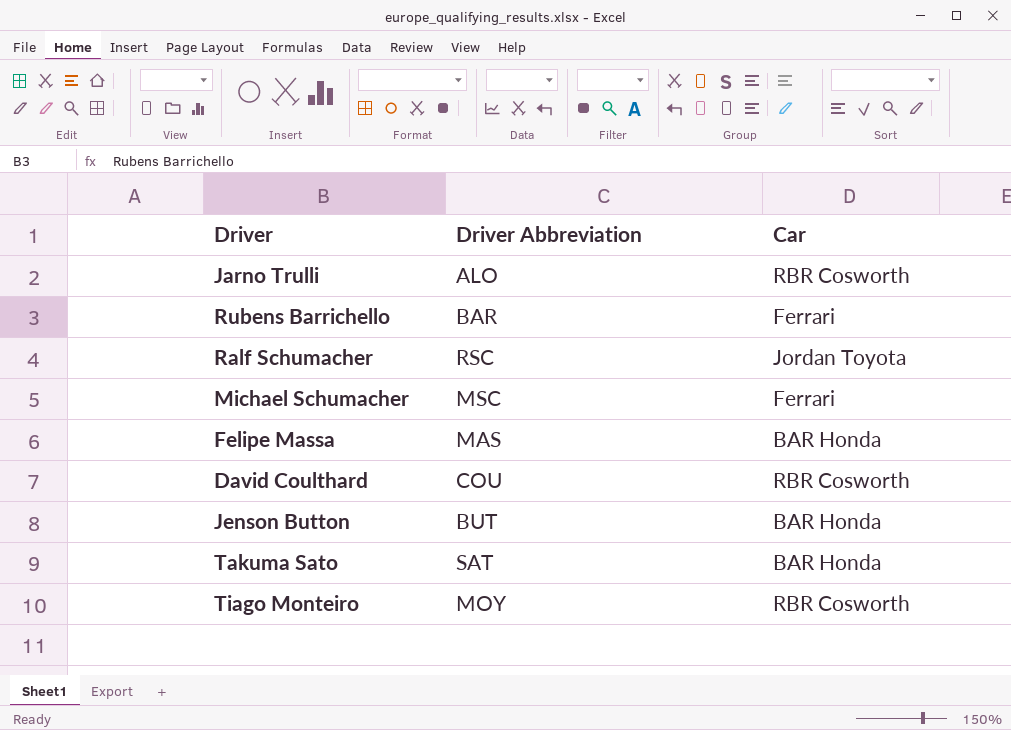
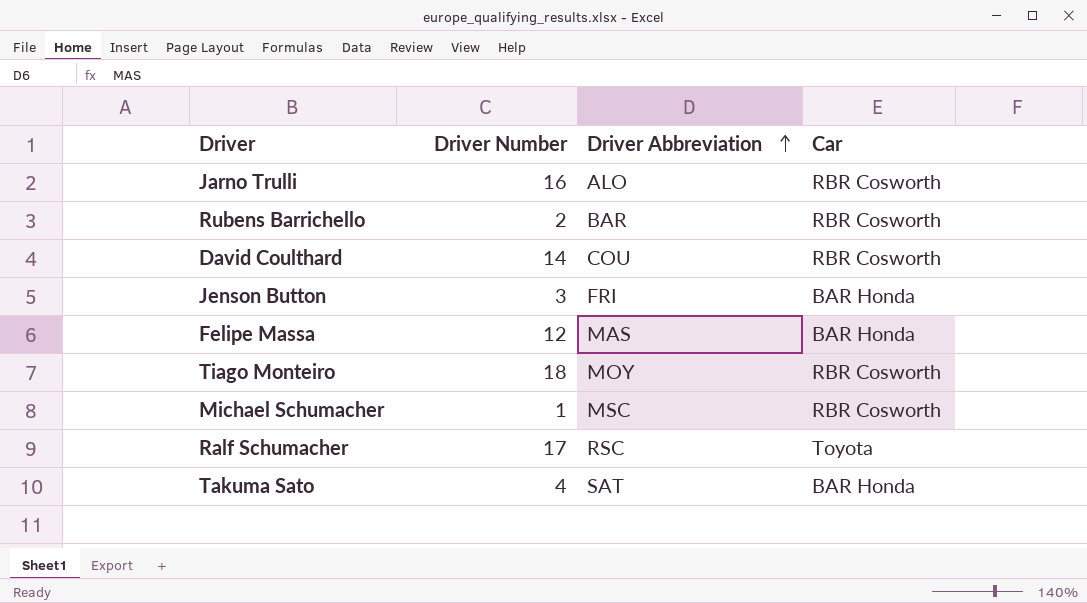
row order: none -> Driver Abbreviation ascending
column Driver Number | position: none -> 2
Rubens Barrichello | Car: Ferrari -> RBR Cosworth
Jenson Button | Driver Abbreviation: BUT -> FRI
Michael Schumacher | Car: Ferrari -> RBR Cosworth
Ralf Schumacher | Car: Jordan Toyota -> Toyota

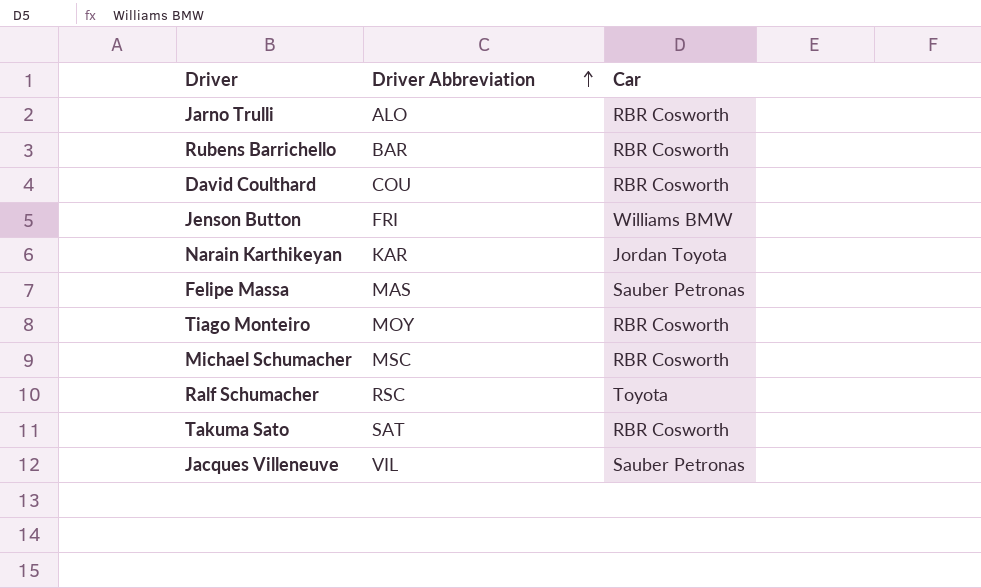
column Driver Number | position: 2 -> none
Jenson Button | Car: BAR Honda -> Williams BMW
row Narain Karthikeyan: none -> KAR | Jordan Toyota
Felipe Massa | Car: BAR Honda -> Sauber Petronas
Takuma Sato | Car: BAR Honda -> RBR Cosworth
row Jacques Villeneuve: none -> VIL | Sauber Petronas

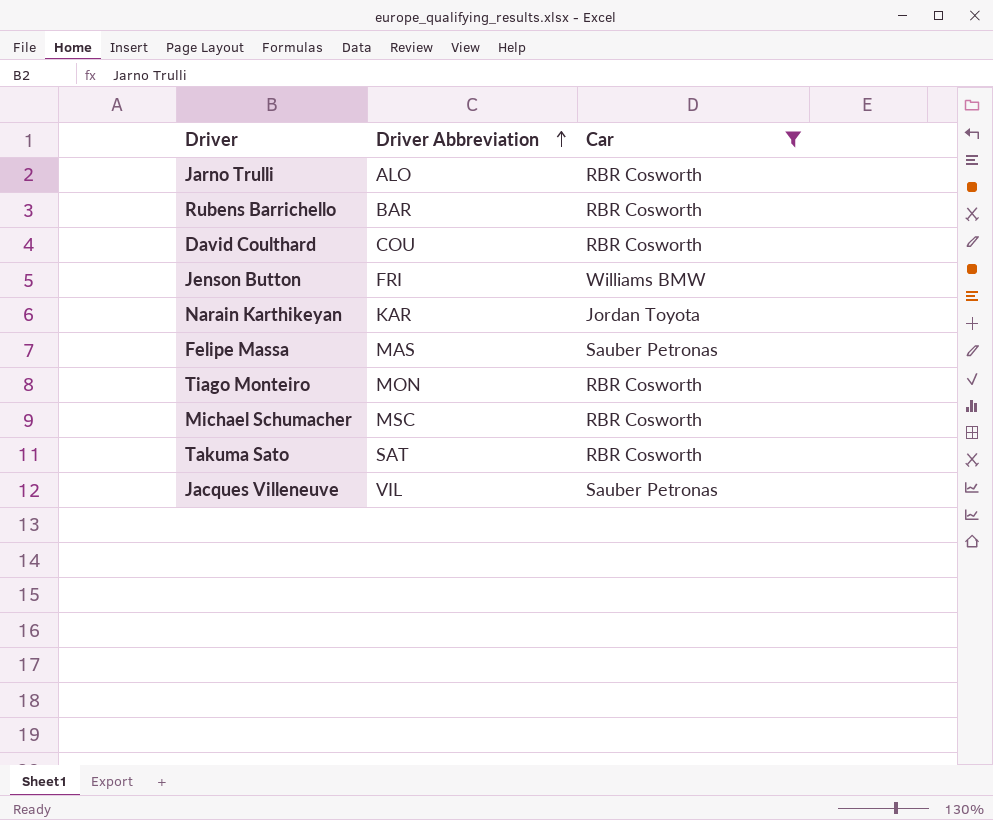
filter: none -> Car != Toyota
Tiago Monteiro | Driver Abbreviation: MOY -> MON

